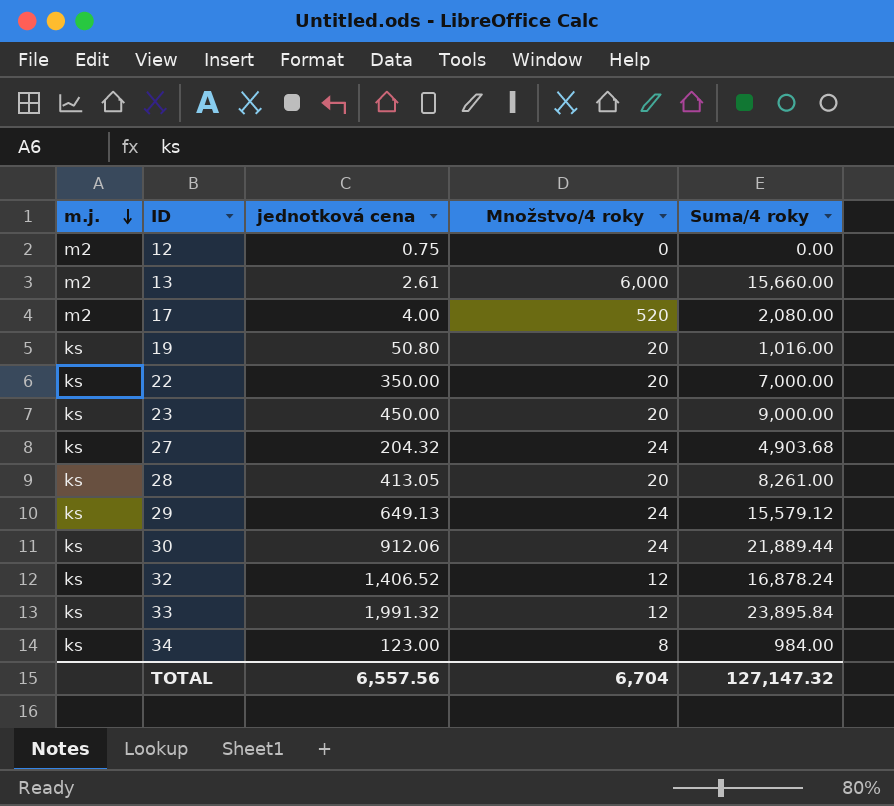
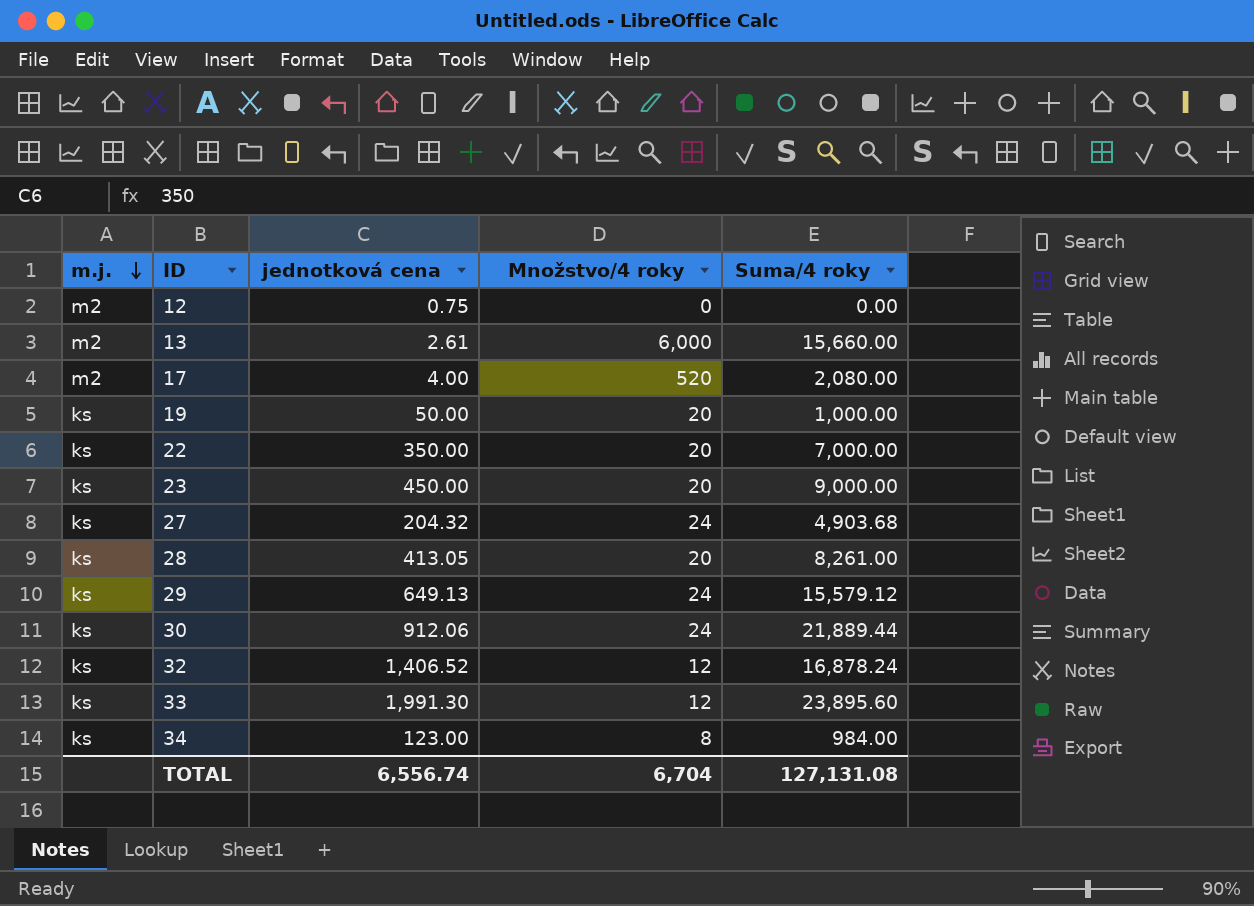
19 | jednotková cena: 50.80 -> 50.00
19 | Suma/4 roky: 1,016.00 -> 1,000.00
33 | jednotková cena: 1,991.32 -> 1,991.30
33 | Suma/4 roky: 23,895.84 -> 23,895.60
TOTAL | jednotková cena: 6,557.56 -> 6,556.74
TOTAL | Suma/4 roky: 127,147.32 -> 127,131.08

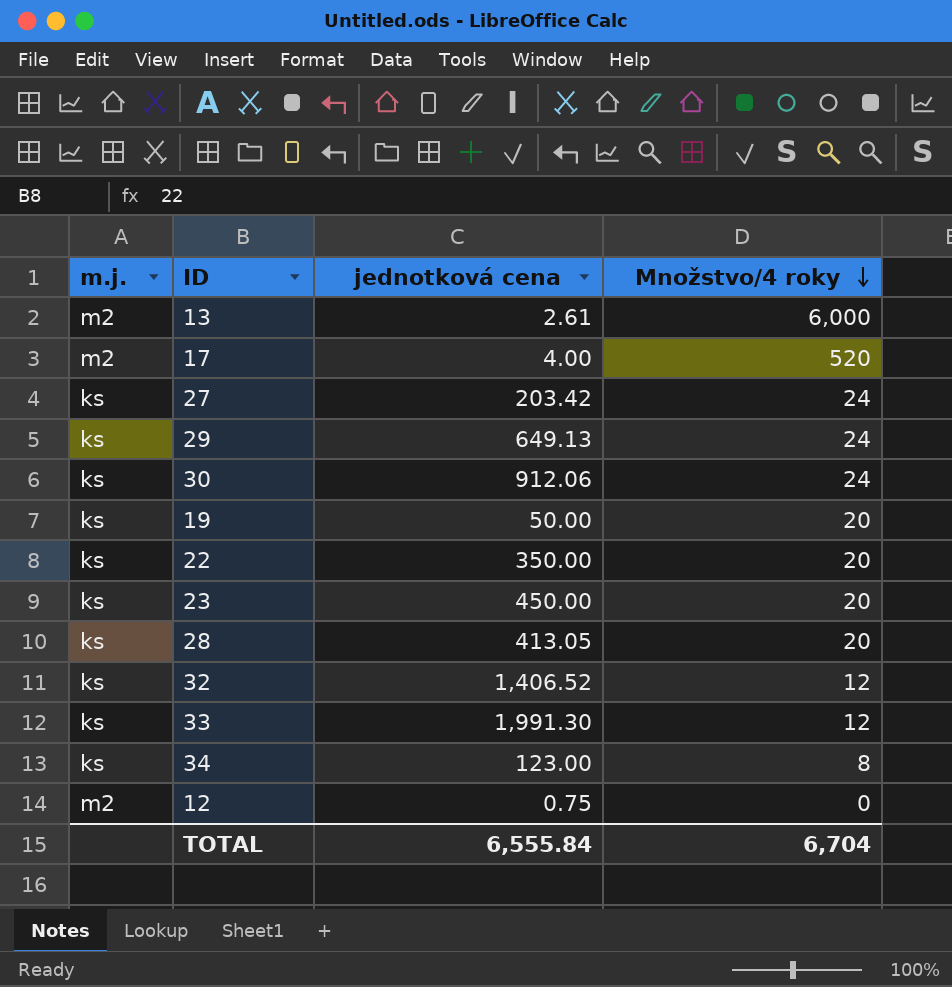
row order: m.j. descending -> Množstvo/4 roky descending
column Suma/4 roky | formula: [jednotková cena] * [Množstvo/4 roky] -> none
27 | jednotková cena: 204.32 -> 203.42
TOTAL | jednotková cena: 6,556.74 -> 6,555.84

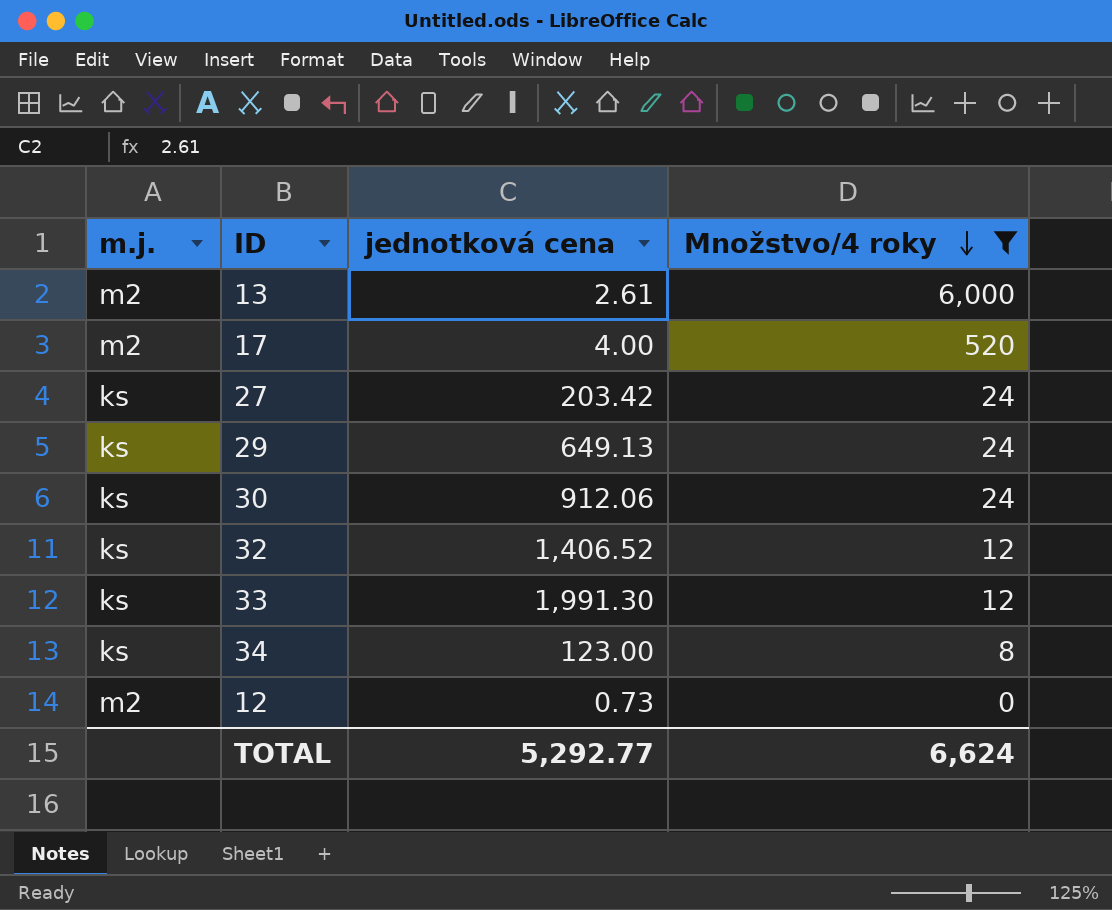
filter: none -> Množstvo/4 roky != 20
12 | jednotková cena: 0.75 -> 0.73
TOTAL | jednotková cena: 6,555.84 -> 5,292.77
TOTAL | Množstvo/4 roky: 6,704 -> 6,624

